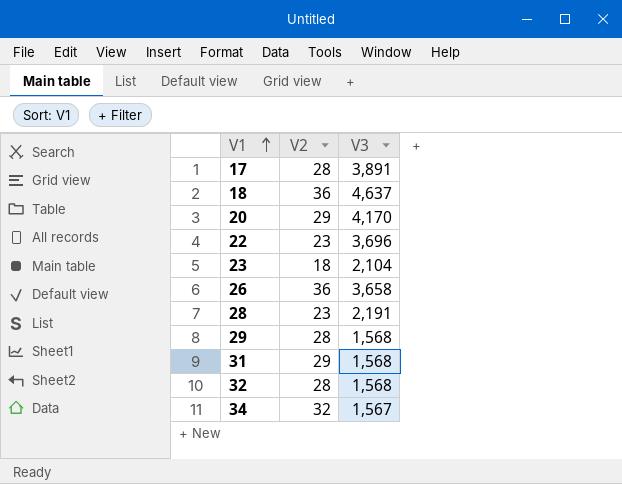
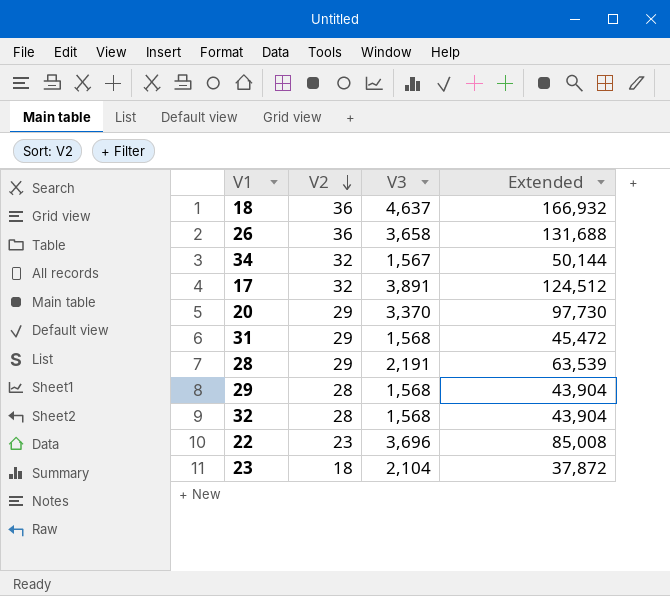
row order: V1 ascending -> V2 descending
column Extended | formula: none -> [V2] * [V3]
17 | V2: 28 -> 32
20 | V3: 4,170 -> 3,370
28 | V2: 23 -> 29

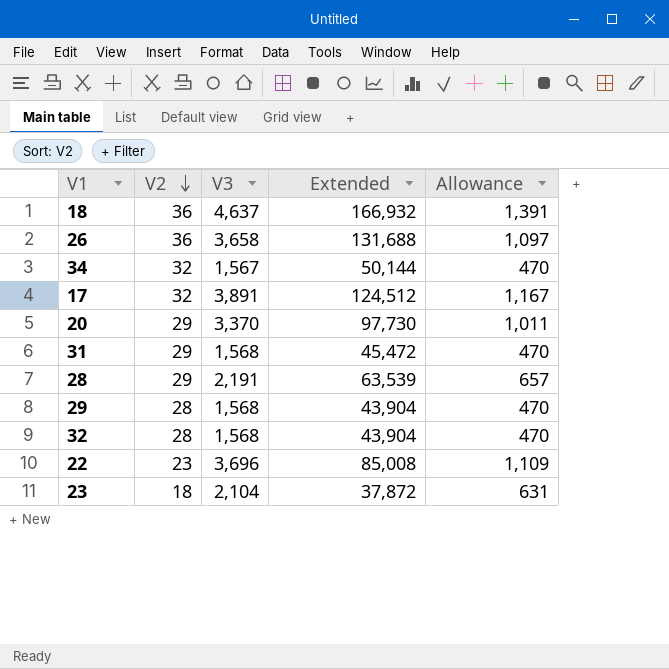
column Allowance | formula: none -> [V3] * 0.3

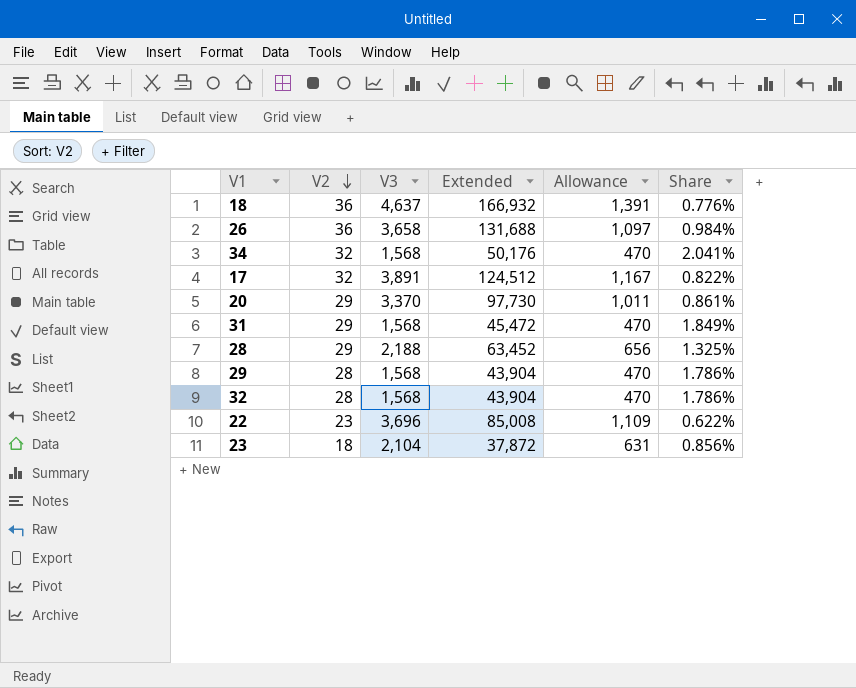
column Share | formula: none -> [V2] / [V3]
34 | V3: 1,567 -> 1,568
34 | Extended: 50,144 -> 50,176
28 | V3: 2,191 -> 2,188
28 | Extended: 63,539 -> 63,452
28 | Allowance: 657 -> 656

